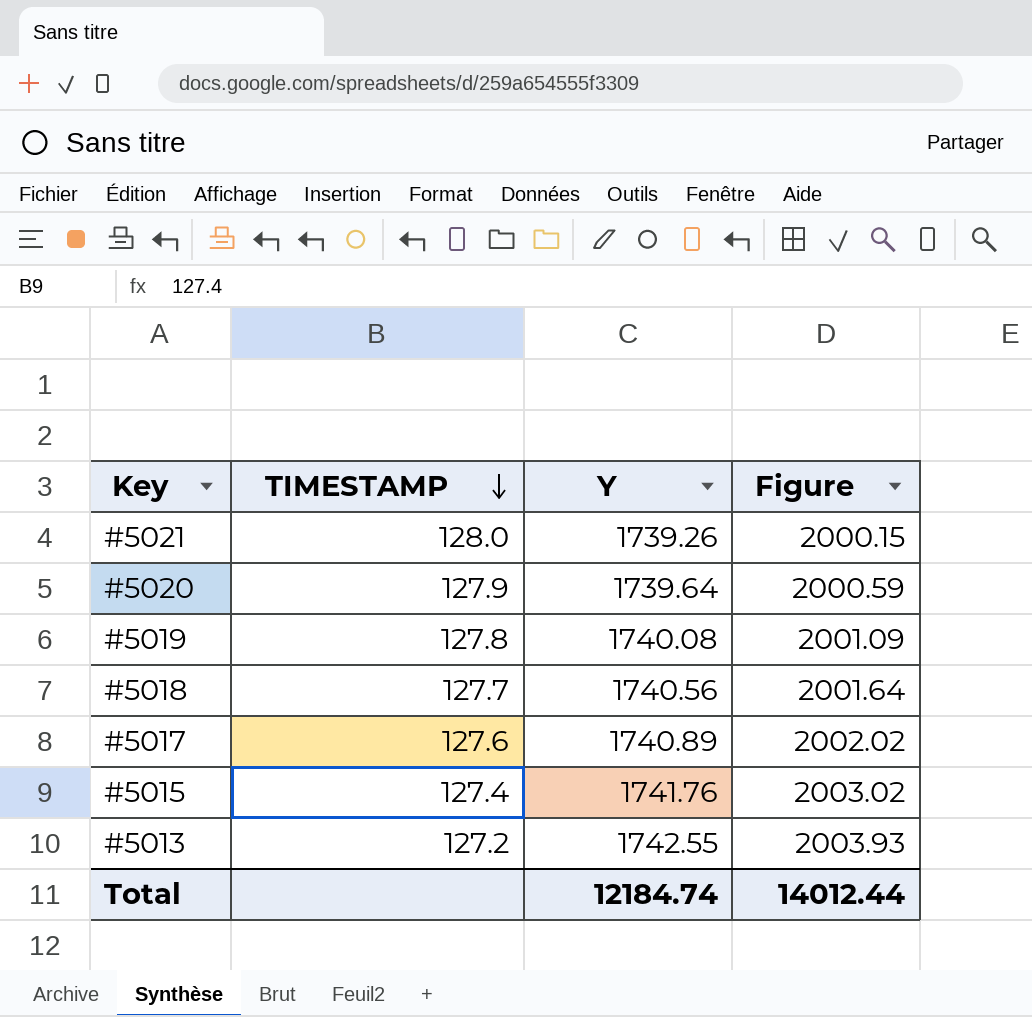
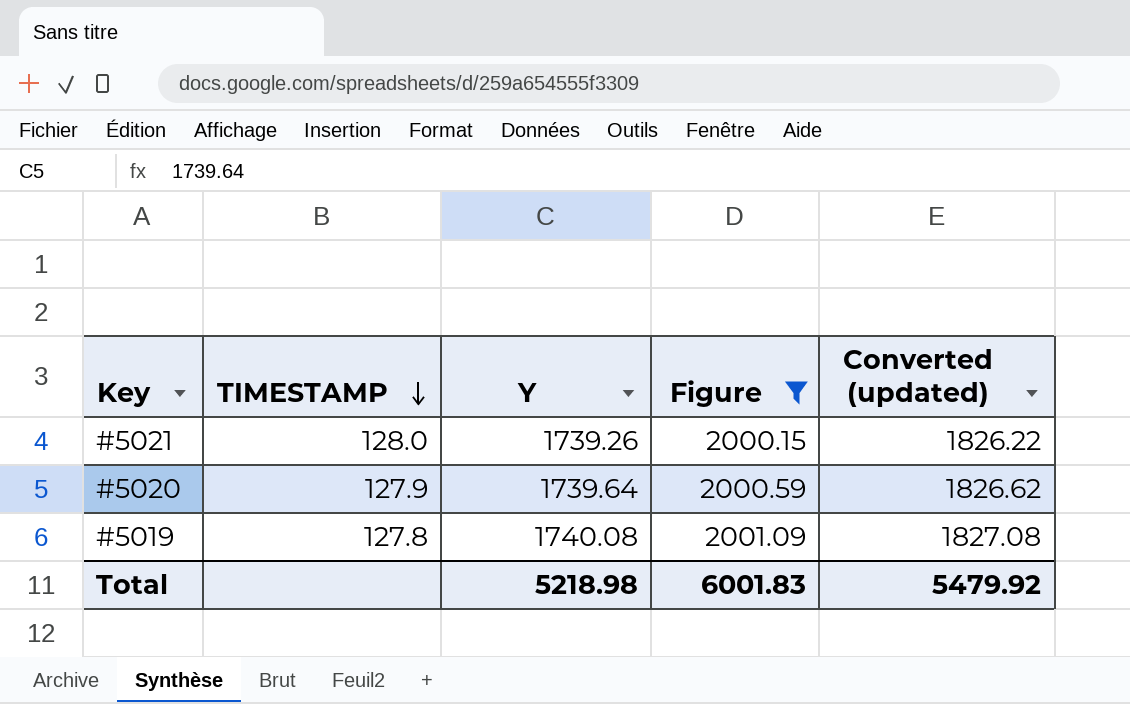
filter: none -> Figure <= 2001.09
column Converted (updated) | formula: none -> [Y] * 1.05
Total | Y: 12184.74 -> 5218.98
Total | Figure: 14012.44 -> 6001.83

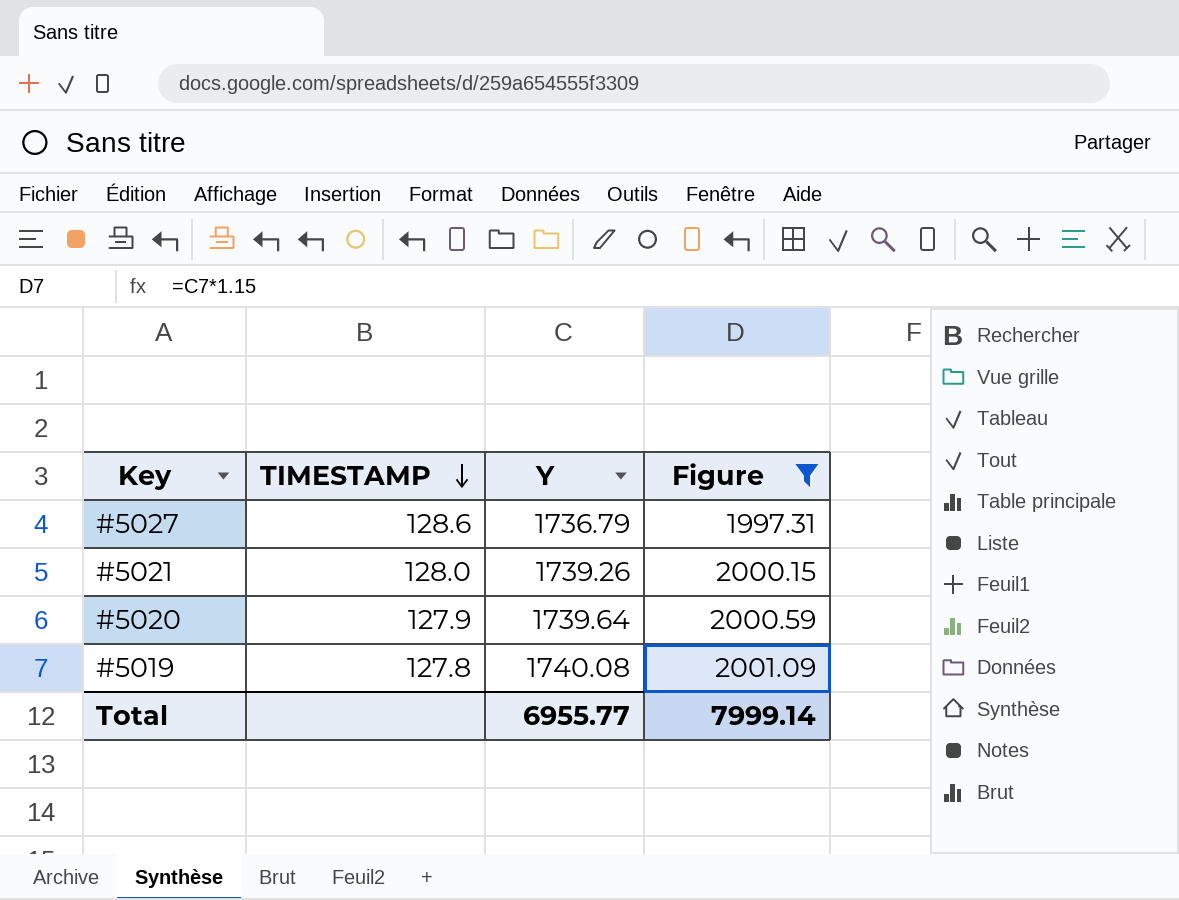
column Converted (updated) | formula: [Y] * 1.05 -> none
row #5027: none -> 128.6 | 1736.79 | 1997.31
Total | Y: 5218.98 -> 6955.77
Total | Figure: 6001.83 -> 7999.14

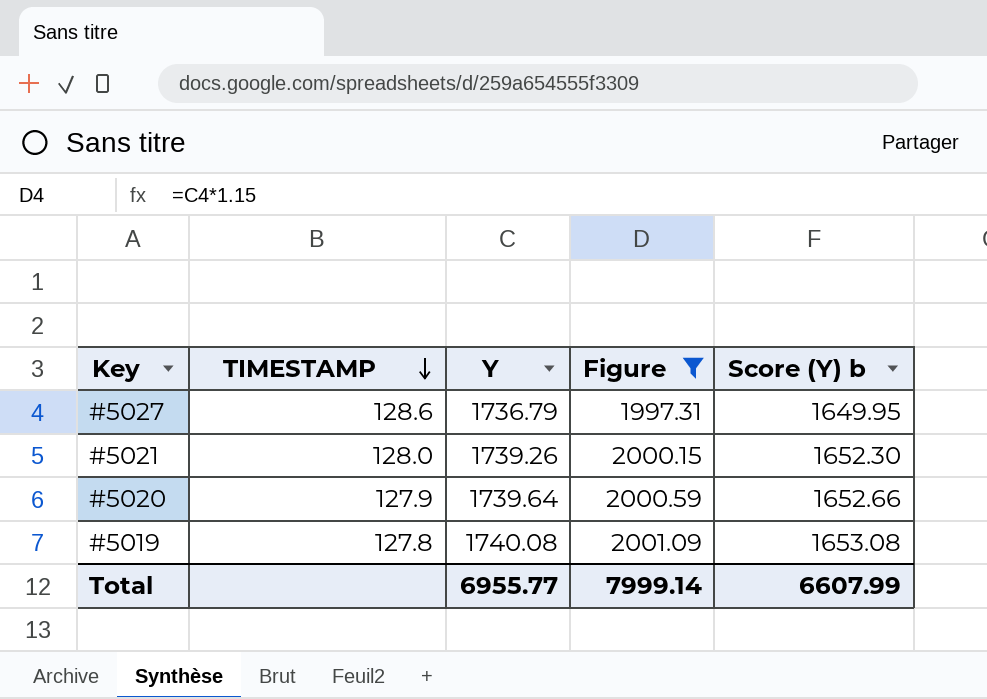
column Score (Y) b | formula: none -> [Y] * 0.95

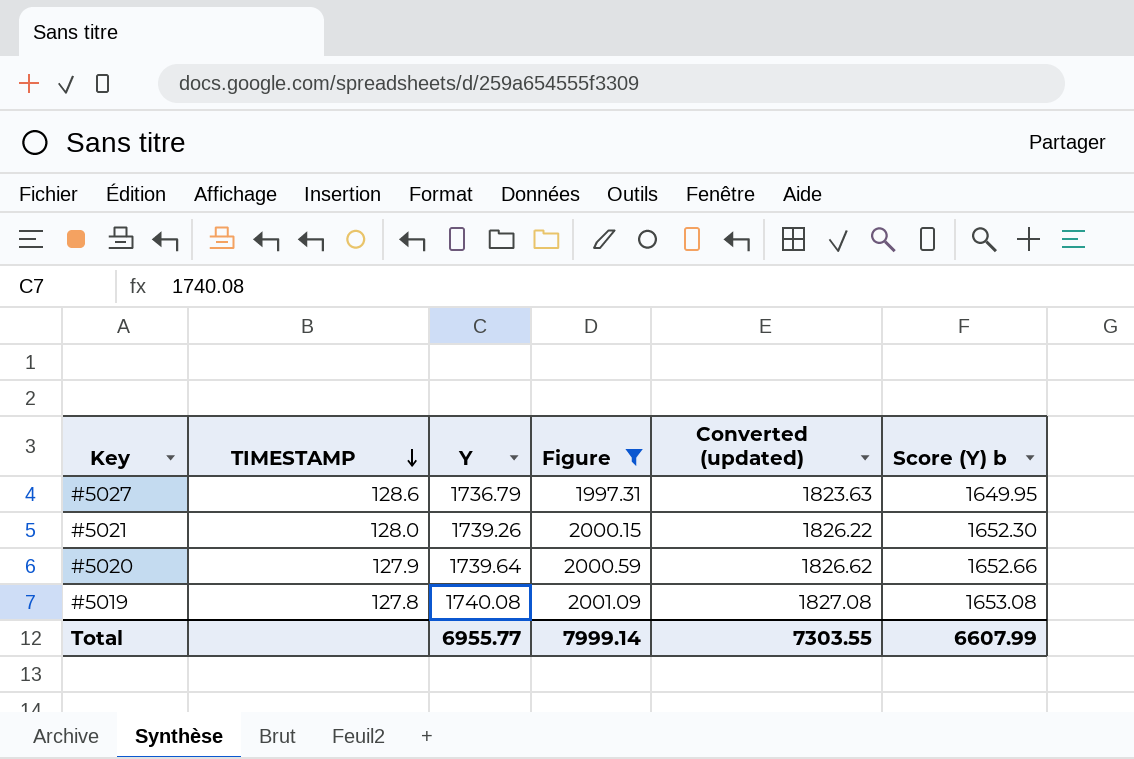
column Converted (updated) | formula: none -> [Y] * 1.05

